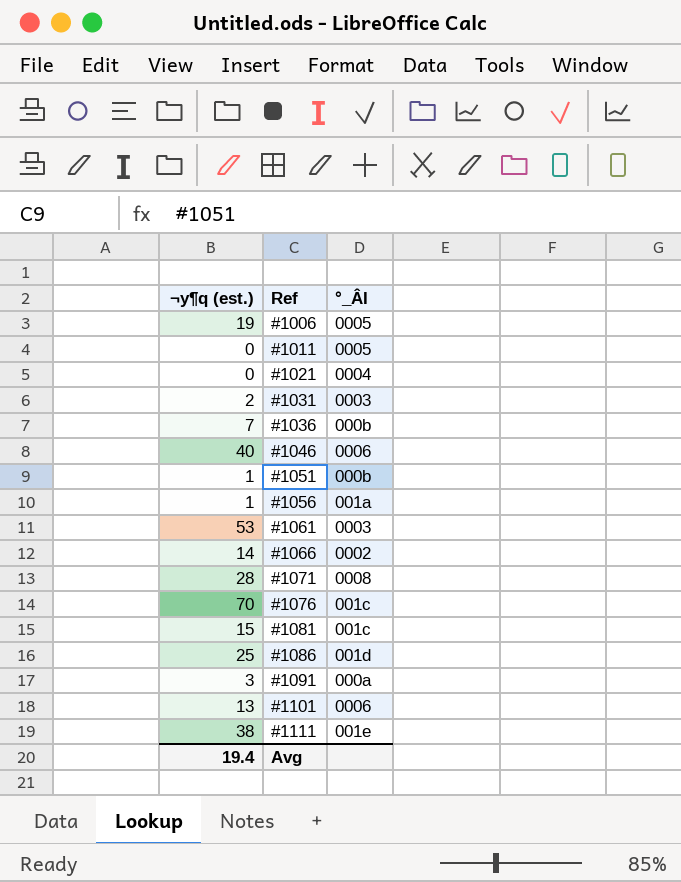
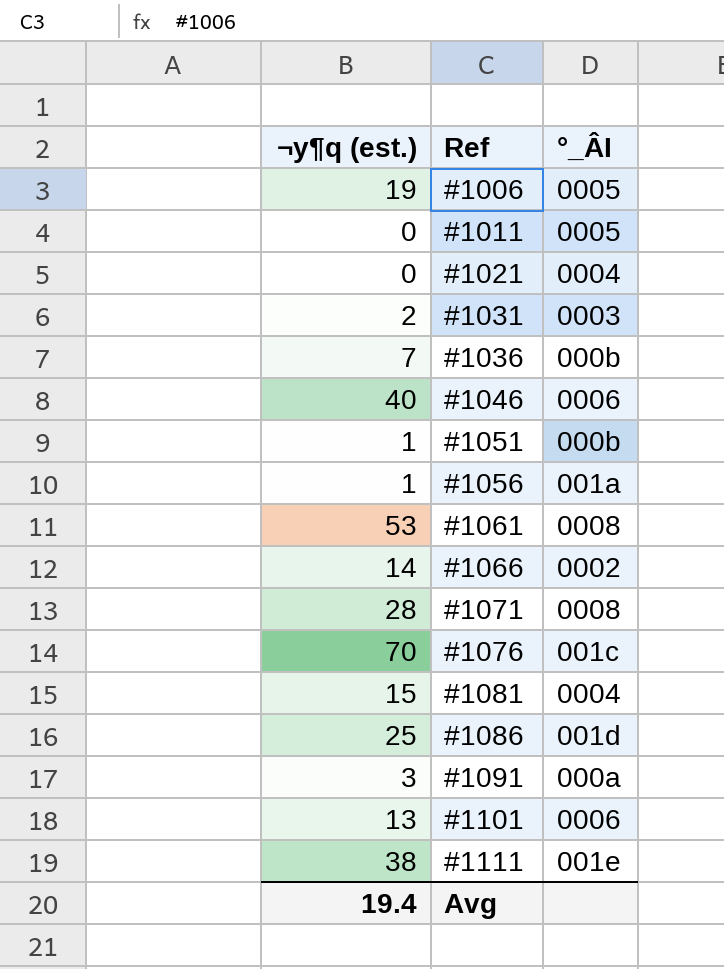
#1061 | °_ÂI: 0003 -> 0008
#1081 | °_ÂI: 001c -> 0004

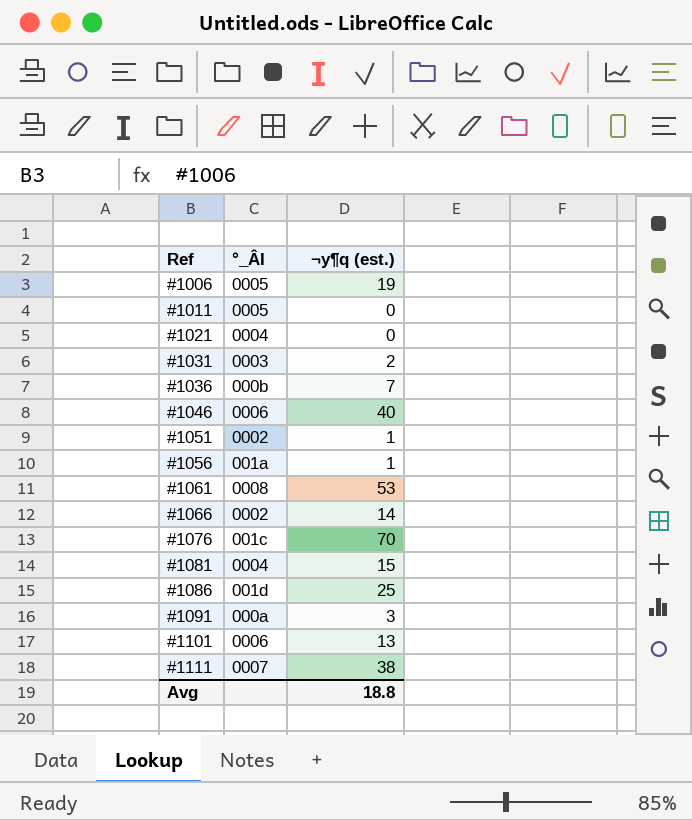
column ¬y¶q (est.) | position: 1 -> 3
row #1071: 28 | 0008 -> none
#1051 | °_ÂI: 000b -> 0002
#1111 | °_ÂI: 001e -> 0007
Avg | ¬y¶q (est.): 19.4 -> 18.8

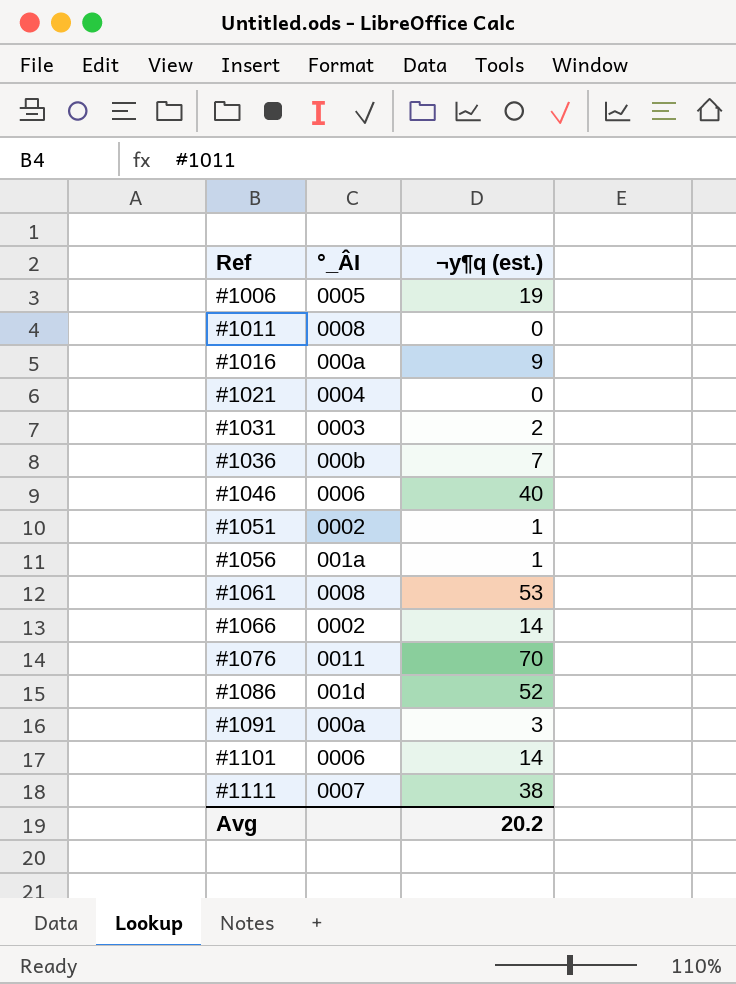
row #1081: 0004 | 15 -> none
#1011 | °_ÂI: 0005 -> 0008
row #1016: none -> 000a | 9
#1076 | °_ÂI: 001c -> 0011
#1086 | ¬y¶q (est.): 25 -> 52
#1101 | ¬y¶q (est.): 13 -> 14
Avg | ¬y¶q (est.): 18.8 -> 20.2

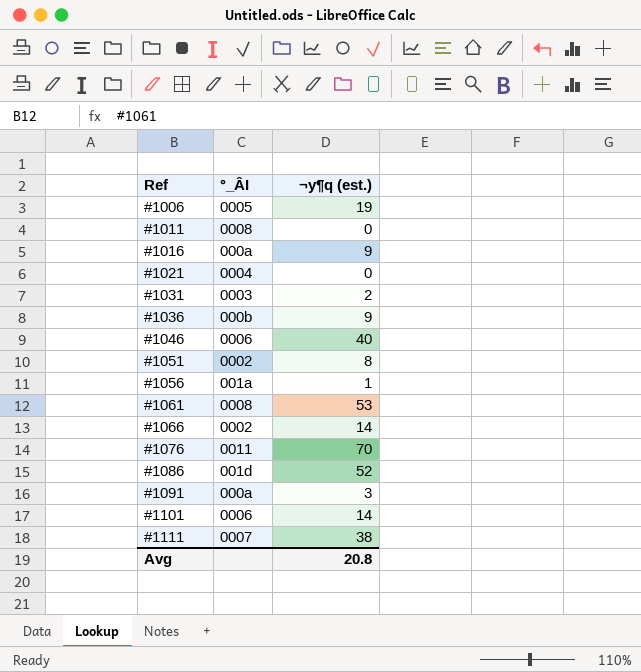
#1036 | ¬y¶q (est.): 7 -> 9
#1051 | ¬y¶q (est.): 1 -> 8
Avg | ¬y¶q (est.): 20.2 -> 20.8

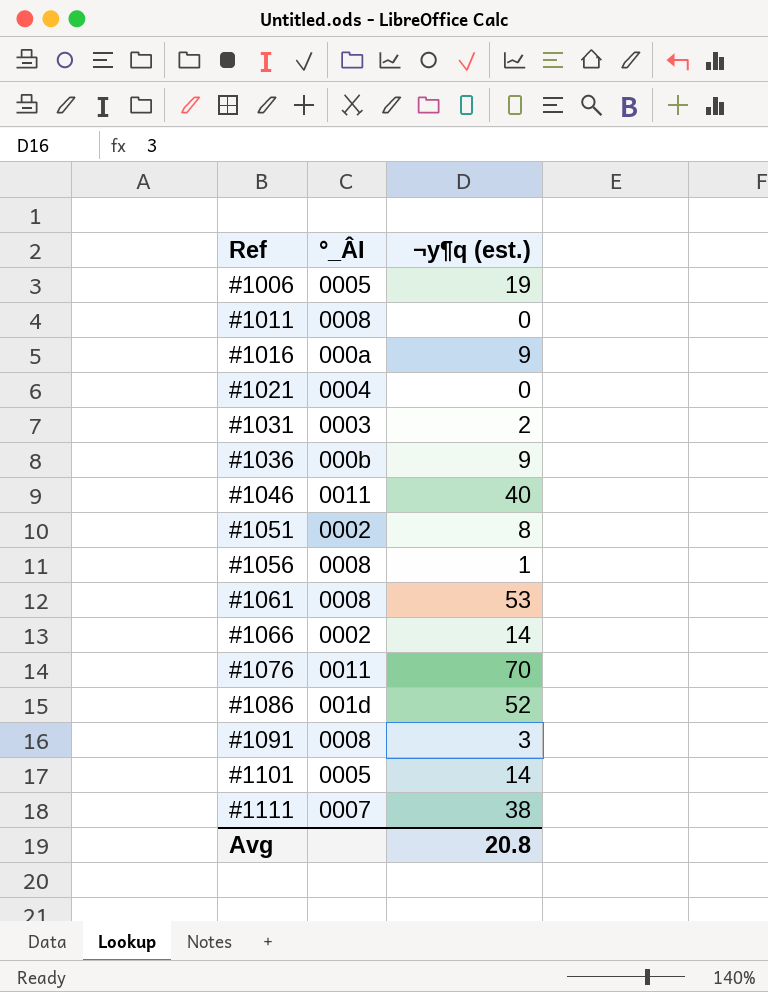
#1046 | °_ÂI: 0006 -> 0011
#1056 | °_ÂI: 001a -> 0008
#1091 | °_ÂI: 000a -> 0008
#1101 | °_ÂI: 0006 -> 0005

